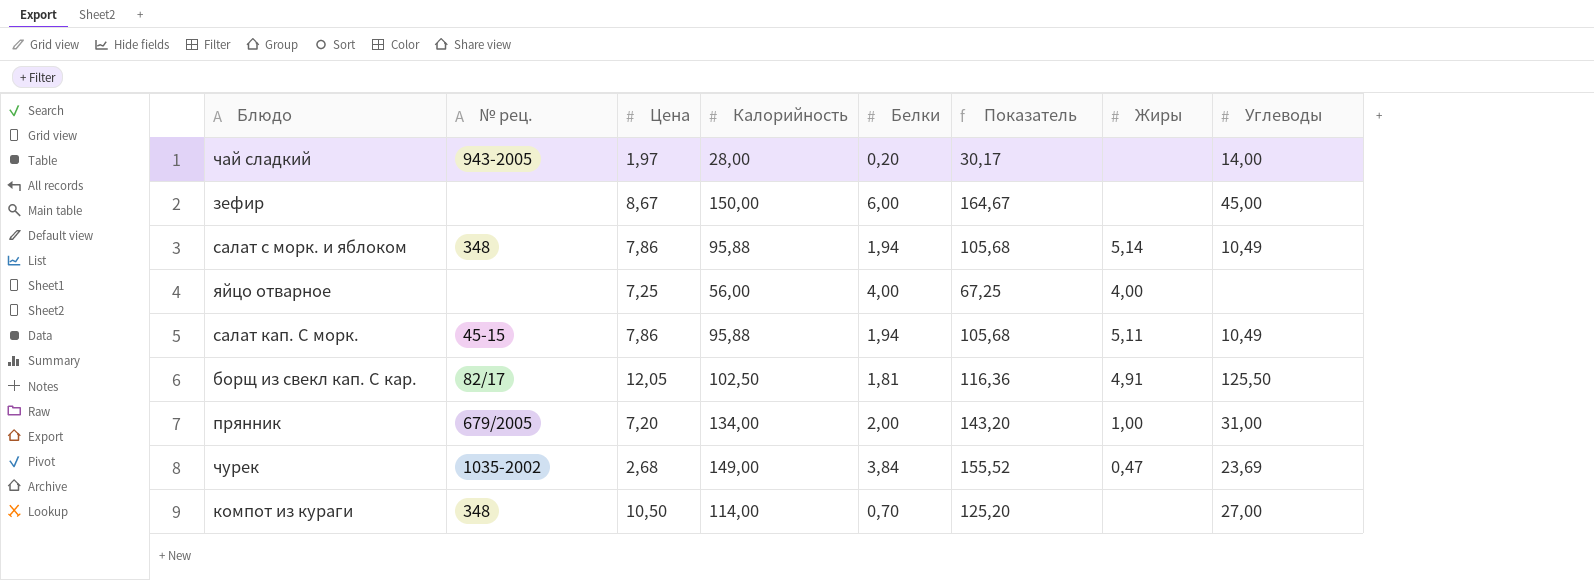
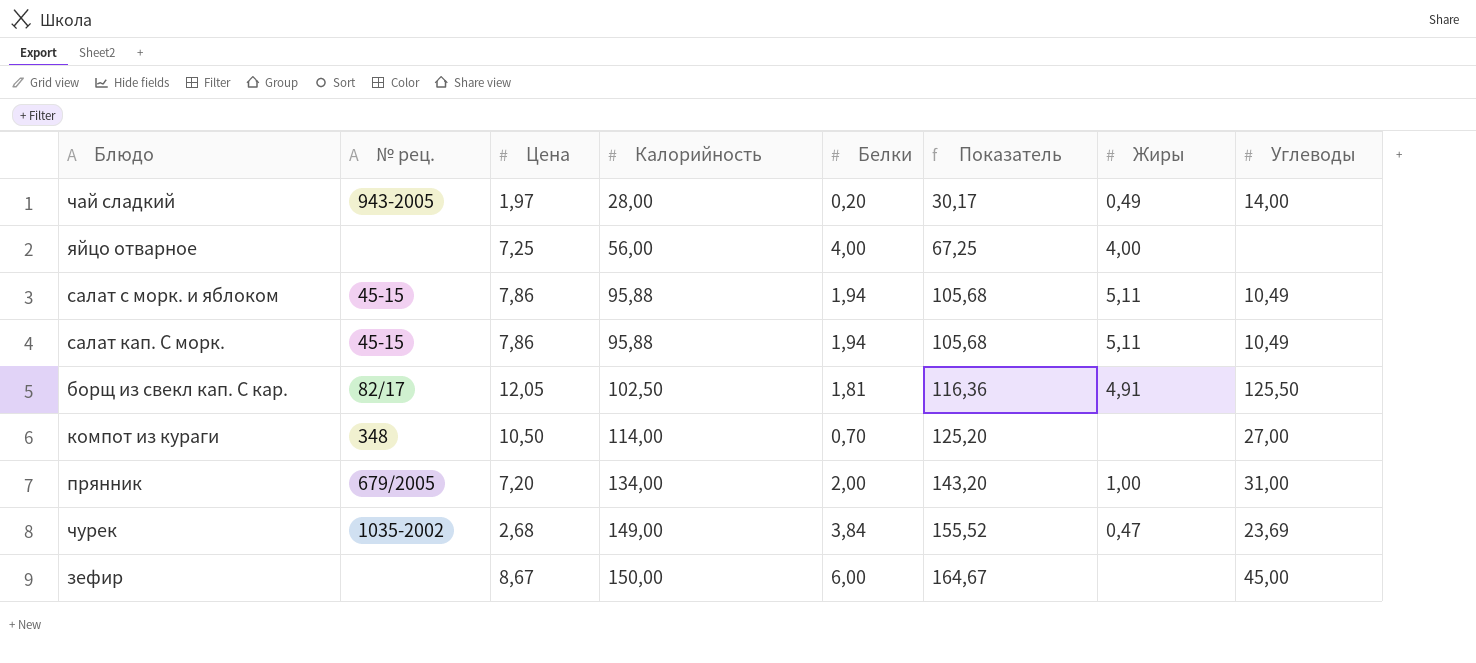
row order: none -> Калорийность ascending
чай сладкий | Жиры: none -> 0,49
салат с морк. и яблоком | № рец.: 348 -> 45-15
салат с морк. и яблоком | Жиры: 5,14 -> 5,11

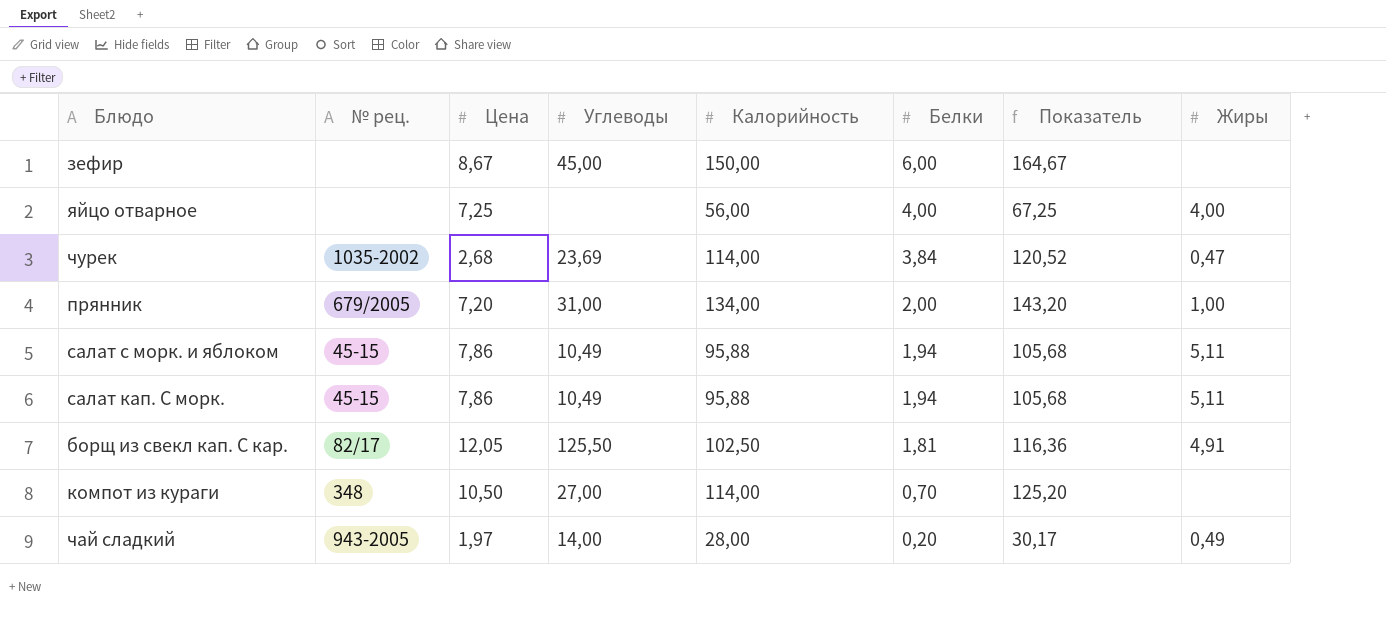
row order: Калорийность ascending -> Белки descending
column Углеводы | position: 8 -> 4
чурек | Калорийность: 149,00 -> 114,00
чурек | Показатель: 155,52 -> 120,52

